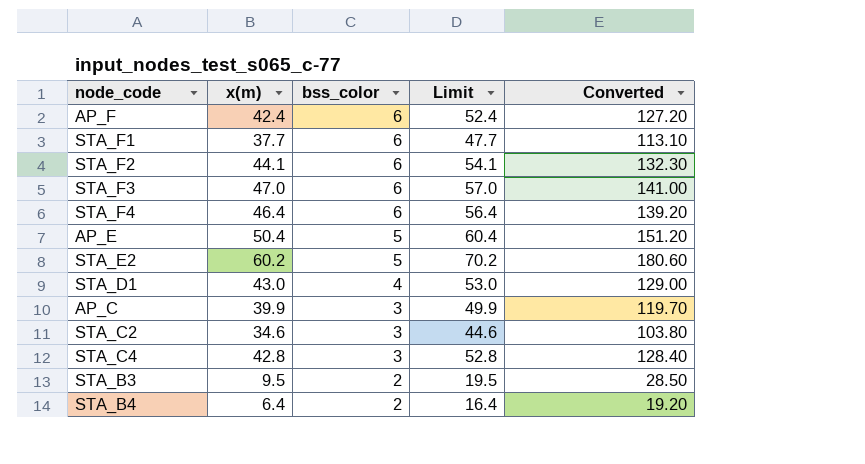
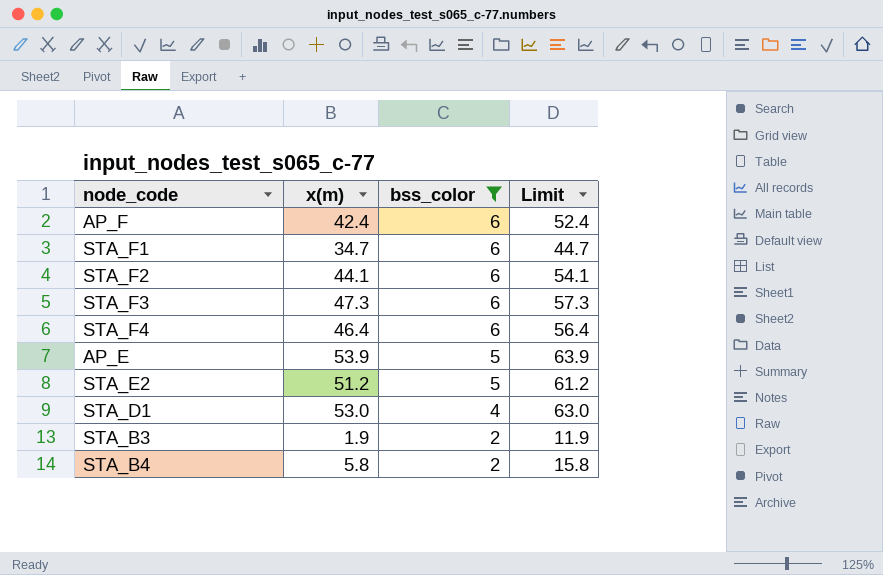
filter: none -> bss_color != 3
column Converted | formula: [x(m)] * 3 -> none
STA_F1 | x(m): 37.7 -> 34.7
STA_F1 | Limit: 47.7 -> 44.7
STA_F3 | x(m): 47.0 -> 47.3
STA_F3 | Limit: 57.0 -> 57.3
AP_E | x(m): 50.4 -> 53.9
AP_E | Limit: 60.4 -> 63.9
STA_E2 | x(m): 60.2 -> 51.2
STA_E2 | Limit: 70.2 -> 61.2
STA_D1 | x(m): 43.0 -> 53.0
STA_D1 | Limit: 53.0 -> 63.0
STA_B3 | x(m): 9.5 -> 1.9
STA_B3 | Limit: 19.5 -> 11.9
STA_B4 | x(m): 6.4 -> 5.8
STA_B4 | Limit: 16.4 -> 15.8

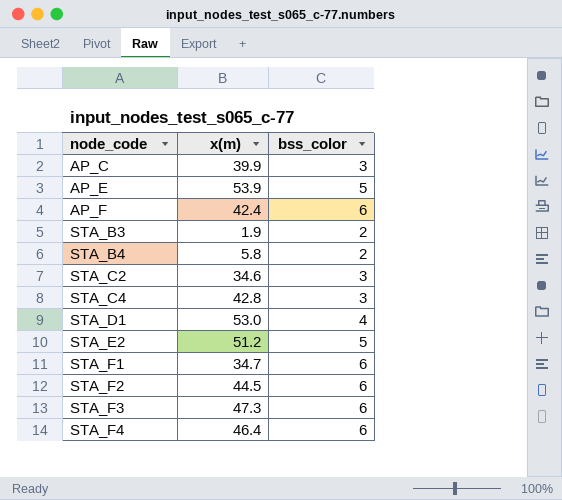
filter: bss_color != 3 -> none
row order: bss_color descending -> node_code ascending
column Limit | formula: [x(m)] + 10 -> none
STA_F2 | x(m): 44.1 -> 44.5

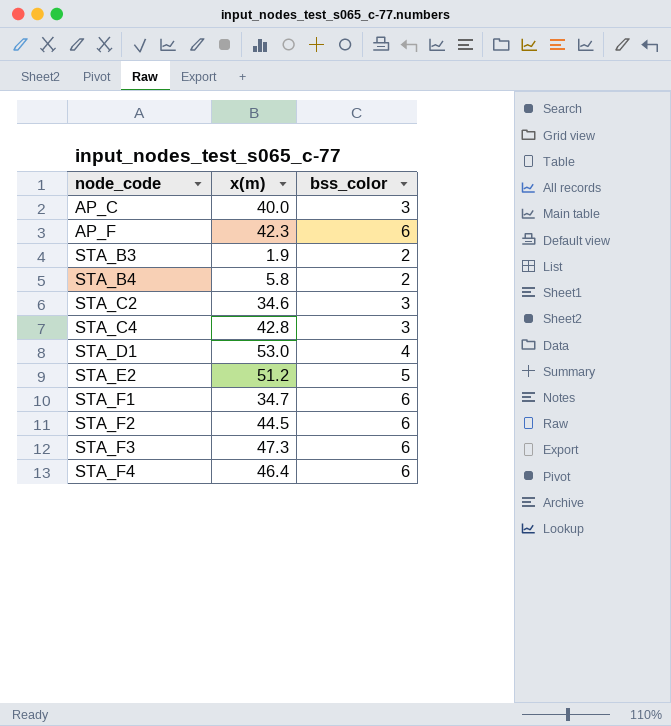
row AP_E: 53.9 | 5 -> none
AP_C | x(m): 39.9 -> 40.0
AP_F | x(m): 42.4 -> 42.3

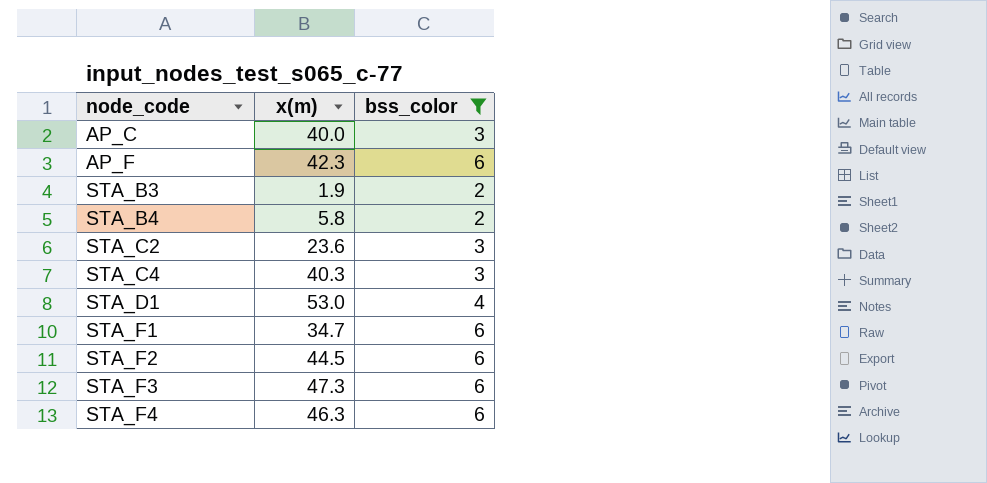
filter: none -> bss_color != 5
STA_C2 | x(m): 34.6 -> 23.6
STA_C4 | x(m): 42.8 -> 40.3
STA_F4 | x(m): 46.4 -> 46.3

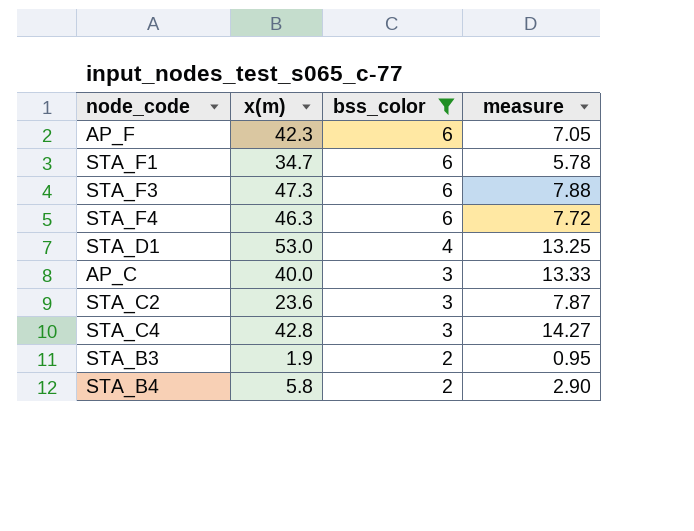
row order: node_code ascending -> bss_color descending
column measure | formula: none -> [x(m)] / [bss_color]
row STA_F2: 44.5 | 6 -> none
STA_C4 | x(m): 40.3 -> 42.8

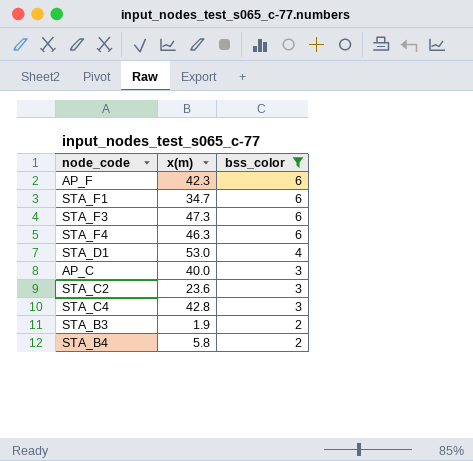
column measure | formula: [x(m)] / [bss_color] -> none

